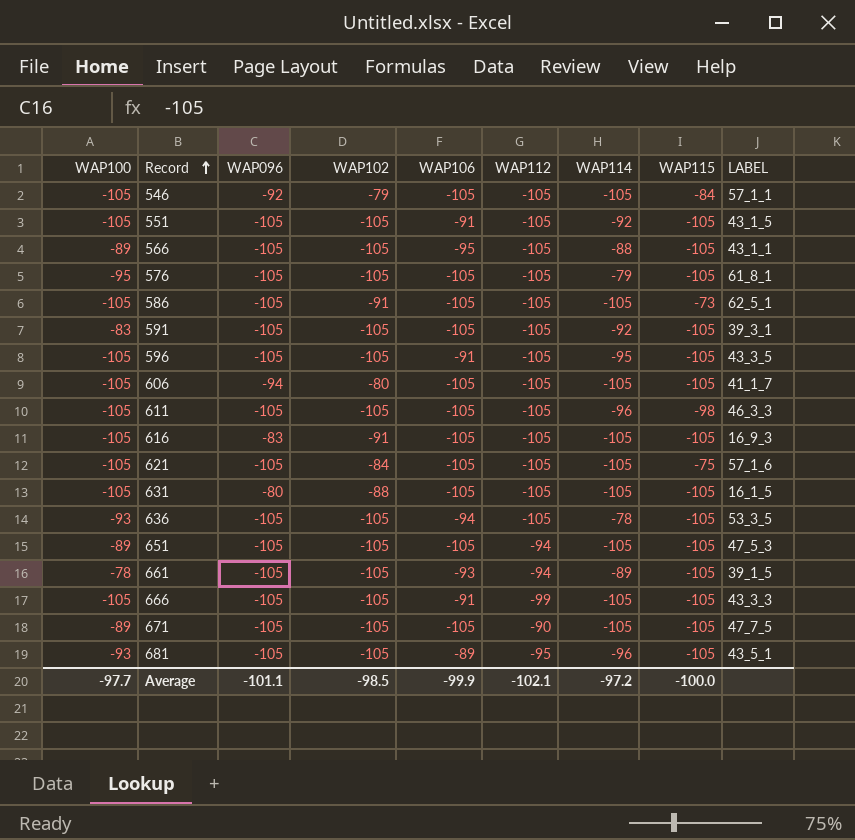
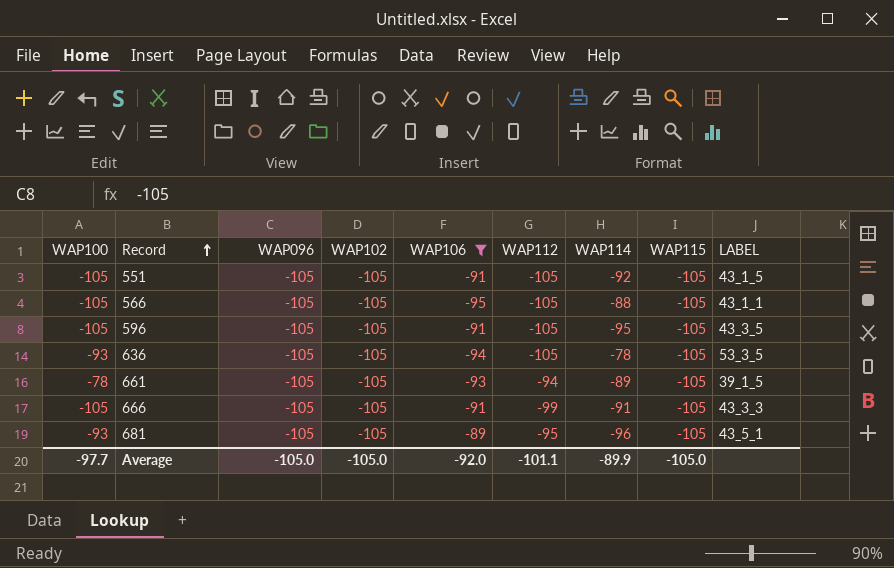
filter: none -> WAP106 != -105
566 | WAP100: -89 -> -105
666 | WAP114: -105 -> -91
Average | WAP096: -101.1 -> -105.0
Average | WAP102: -98.5 -> -105.0
Average | WAP106: -99.9 -> -92.0
Average | WAP112: -102.1 -> -101.1
Average | WAP114: -97.2 -> -89.9
Average | WAP115: -100.0 -> -105.0

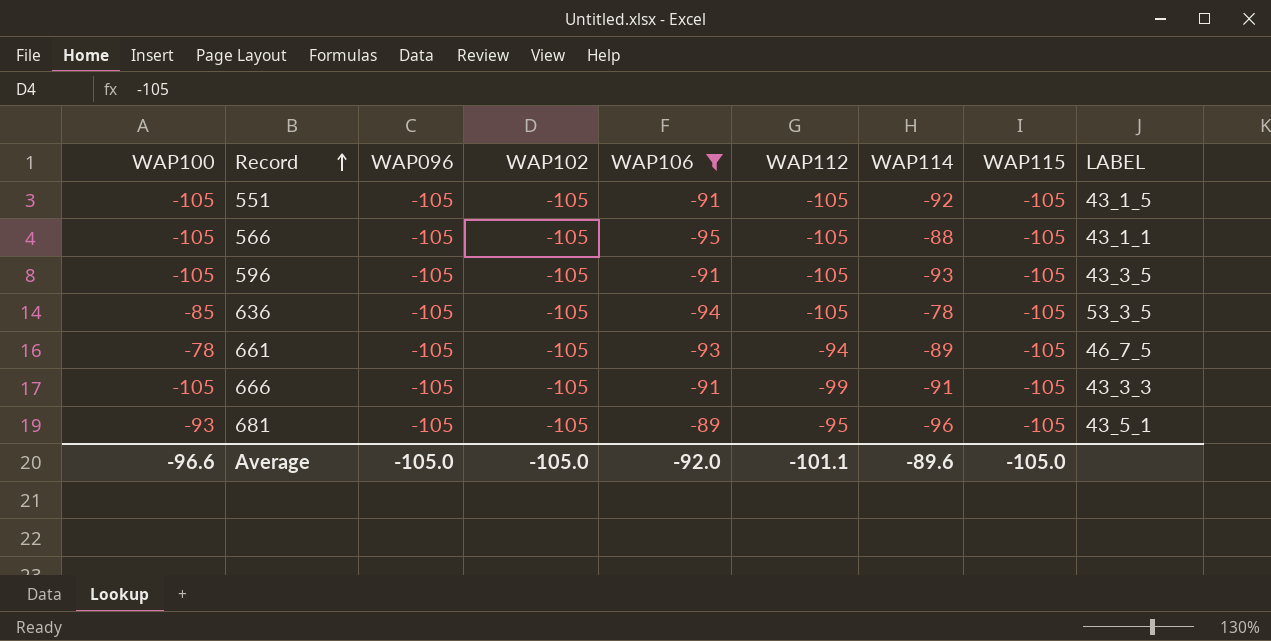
596 | WAP114: -95 -> -93
636 | WAP100: -93 -> -85
661 | LABEL: 39_1_5 -> 46_7_5
Average | WAP100: -97.7 -> -96.6
Average | WAP114: -89.9 -> -89.6

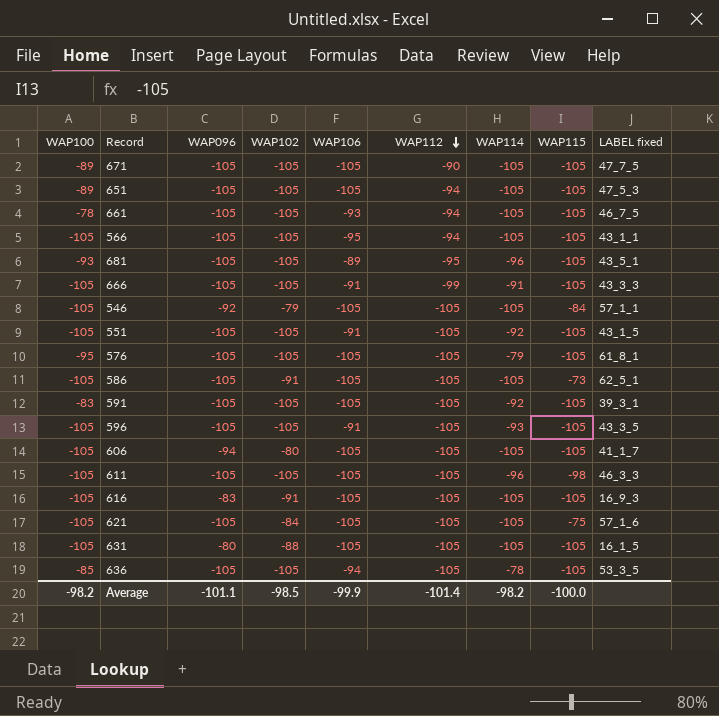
filter: WAP106 != -105 -> none
row order: Record ascending -> WAP112 descending
column name: LABEL -> LABEL fixed
661 | WAP114: -89 -> -105
566 | WAP112: -105 -> -94
566 | WAP114: -88 -> -105
Average | WAP100: -96.6 -> -98.2
Average | WAP096: -105.0 -> -101.1
Average | WAP102: -105.0 -> -98.5
Average | WAP106: -92.0 -> -99.9
Average | WAP112: -101.1 -> -101.4
Average | WAP114: -89.6 -> -98.2
Average | WAP115: -105.0 -> -100.0

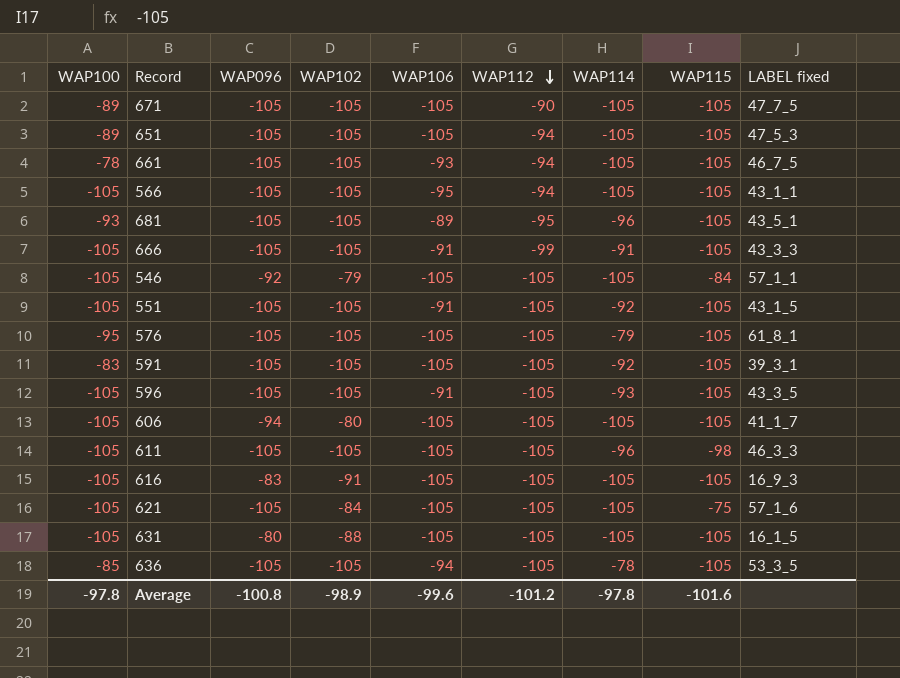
row 586: -105 | -105 | -91 | -105 | -105 | -105 | -73 | 62_5_1 -> none
Average | WAP100: -98.2 -> -97.8
Average | WAP096: -101.1 -> -100.8
Average | WAP102: -98.5 -> -98.9
Average | WAP106: -99.9 -> -99.6
Average | WAP112: -101.4 -> -101.2
Average | WAP114: -98.2 -> -97.8
Average | WAP115: -100.0 -> -101.6

